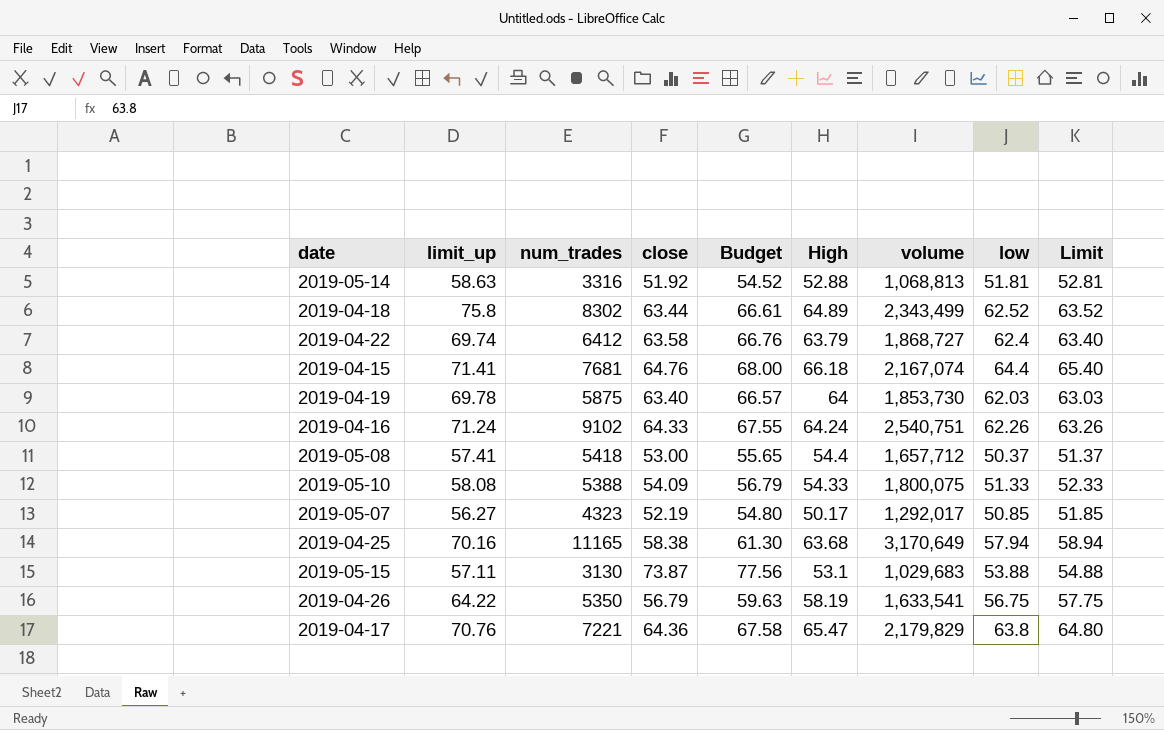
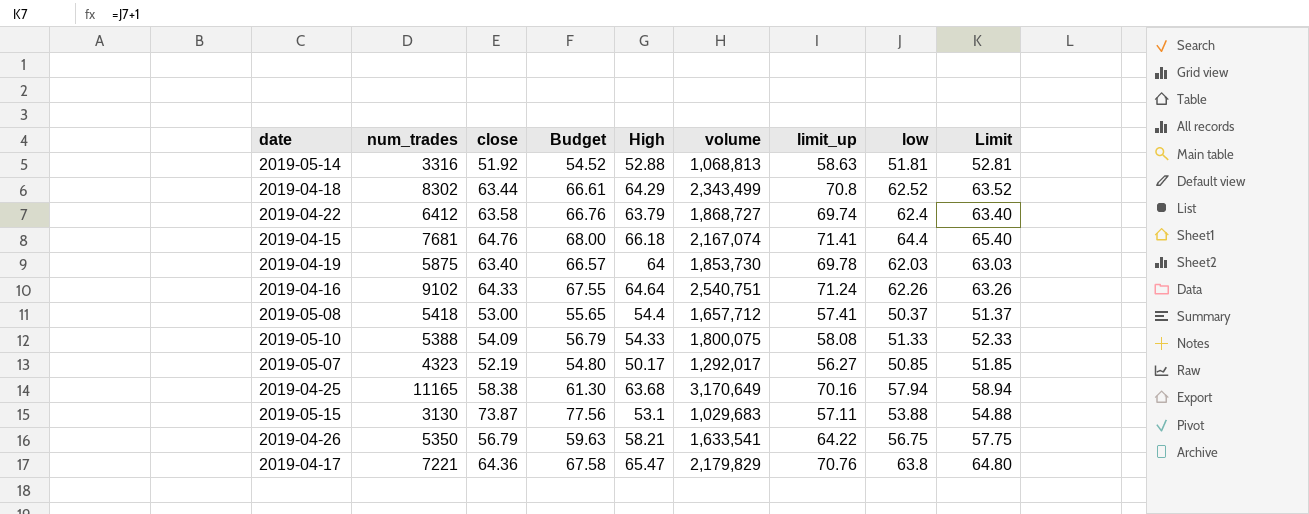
column limit_up | position: 2 -> 7
2019-04-18 | High: 64.89 -> 64.29
2019-04-18 | limit_up: 75.8 -> 70.8
2019-04-16 | High: 64.24 -> 64.64
2019-04-26 | High: 58.19 -> 58.21

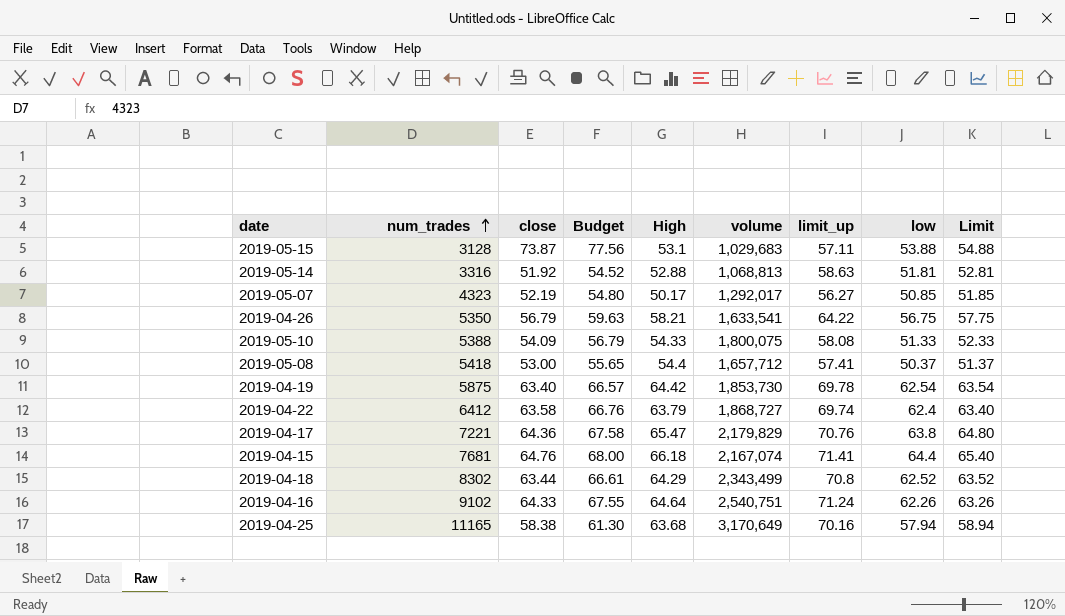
row order: none -> num_trades ascending
2019-05-15 | num_trades: 3130 -> 3128
2019-04-19 | High: 64 -> 64.42
2019-04-19 | low: 62.03 -> 62.54
2019-04-19 | Limit: 63.03 -> 63.54

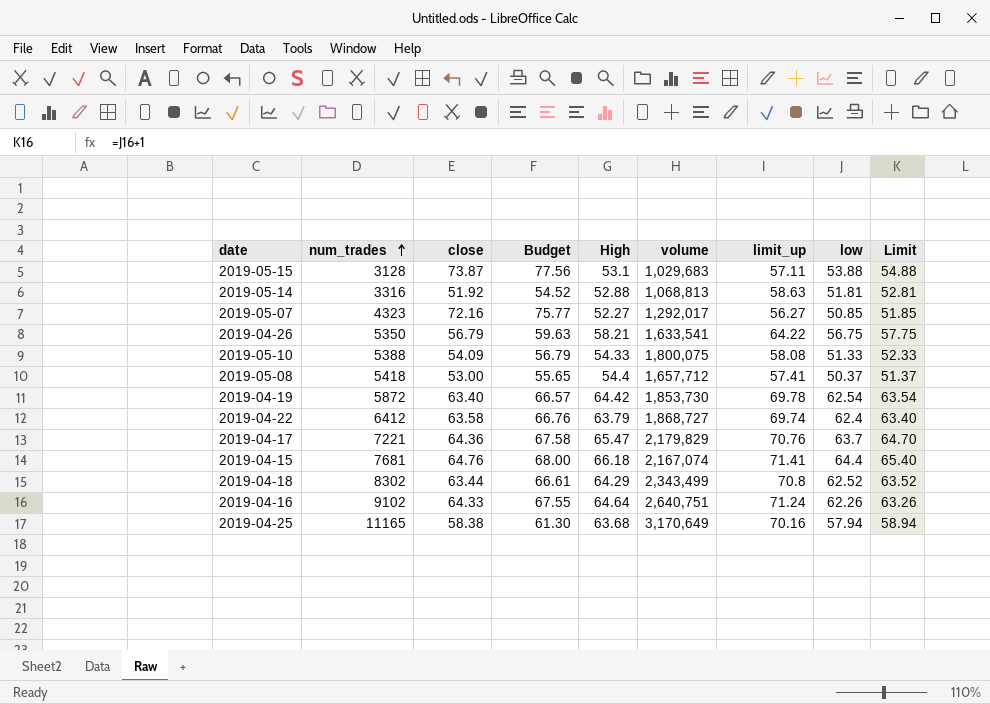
2019-05-07 | close: 52.19 -> 72.16
2019-05-07 | Budget: 54.80 -> 75.77
2019-05-07 | High: 50.17 -> 52.27
2019-04-19 | num_trades: 5875 -> 5872
2019-04-17 | low: 63.8 -> 63.7
2019-04-17 | Limit: 64.80 -> 64.70
2019-04-16 | volume: 2,540,751 -> 2,640,751

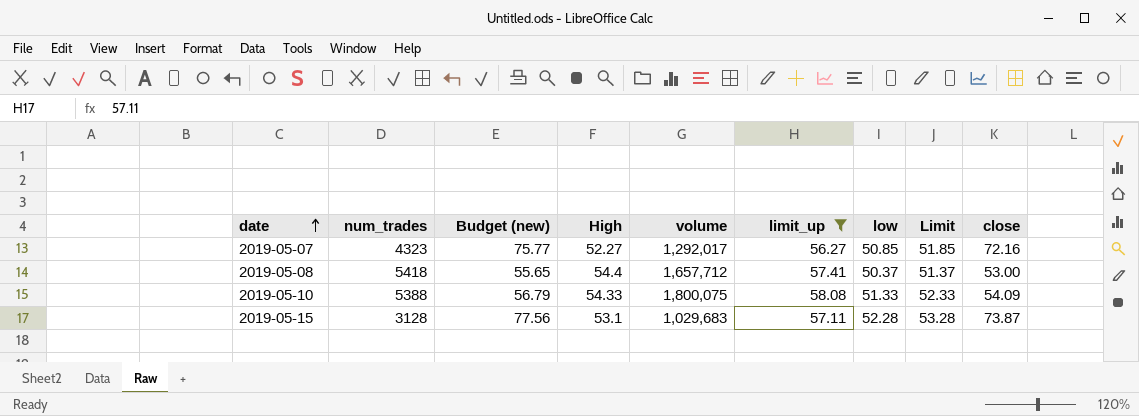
filter: none -> limit_up <= 58.08
row order: num_trades ascending -> date ascending
column name: Budget -> Budget (new)
column close | position: 3 -> 9
2019-05-15 | low: 53.88 -> 52.28
2019-05-15 | Limit: 54.88 -> 53.28

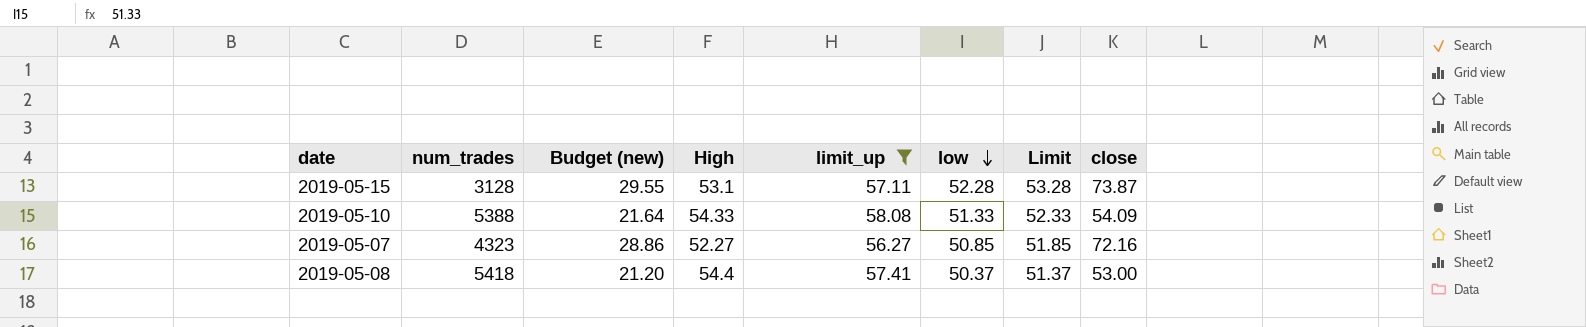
row order: date ascending -> low descending
column volume | position: 5 -> none
column Budget (new) | formula: [close] * 1.05 -> [close] * 0.4

